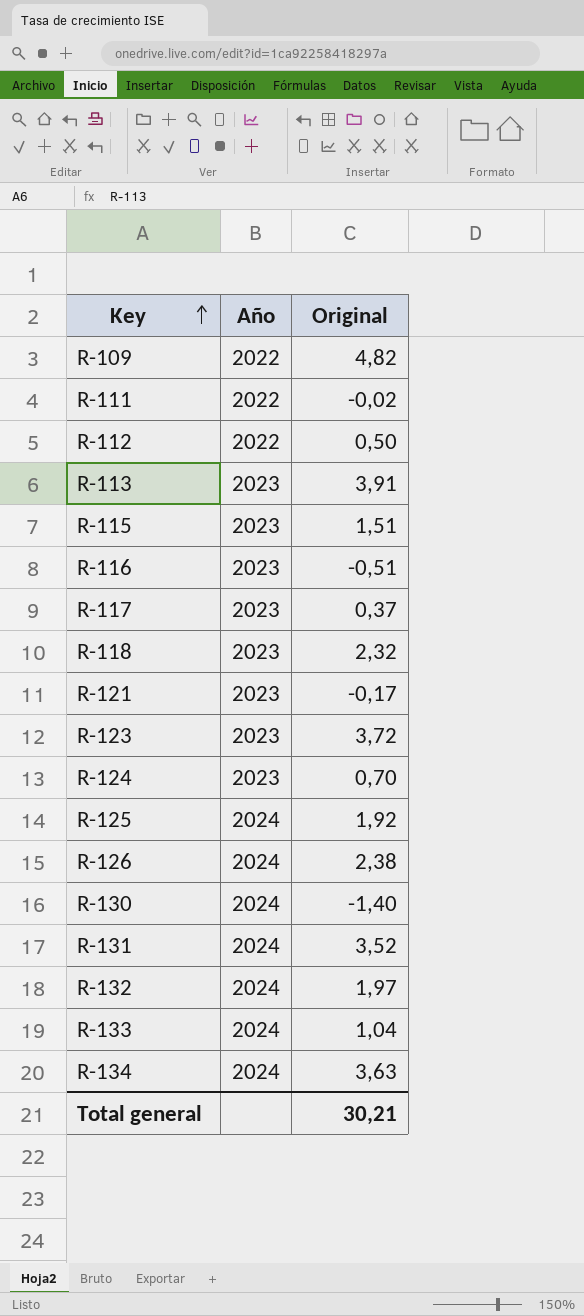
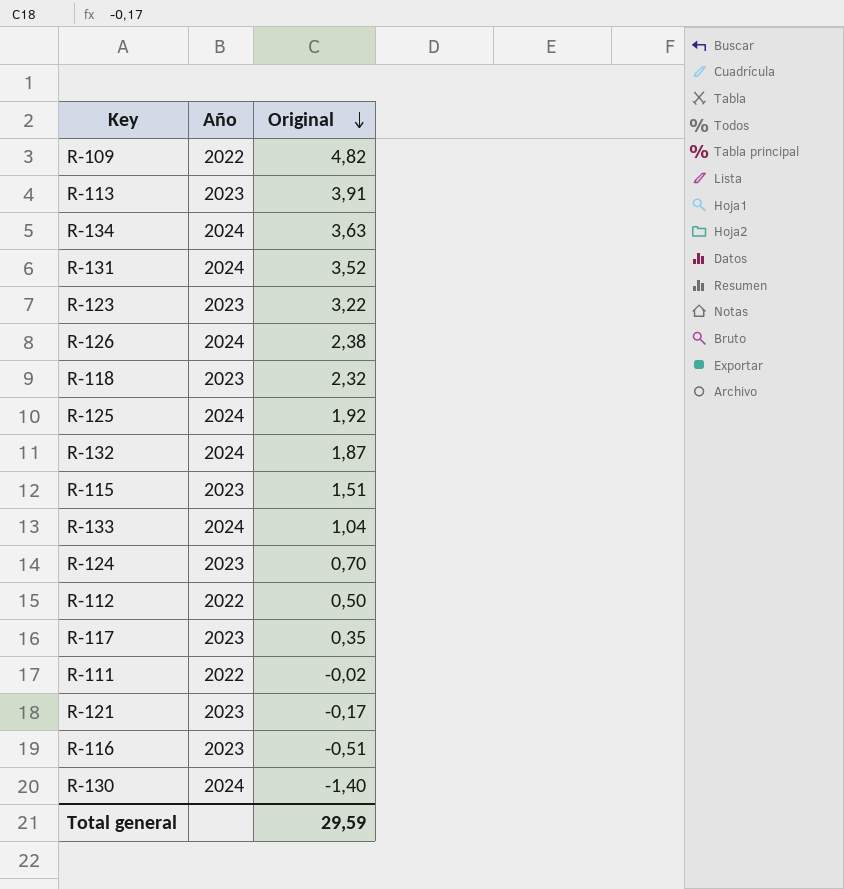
row order: Key ascending -> Original descending
R-123 | Original: 3,72 -> 3,22
R-132 | Original: 1,97 -> 1,87
R-117 | Original: 0,37 -> 0,35
Total general | Original: 30,21 -> 29,59

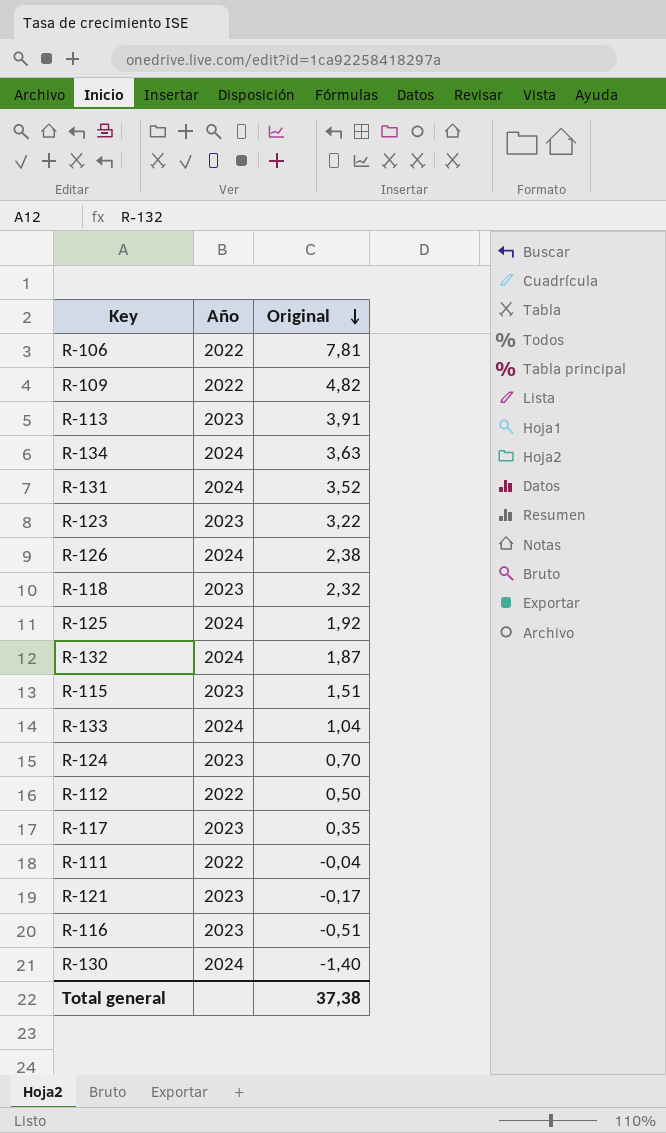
row R-106: none -> 2022 | 7,81
R-111 | Original: -0,02 -> -0,04
Total general | Original: 29,59 -> 37,38

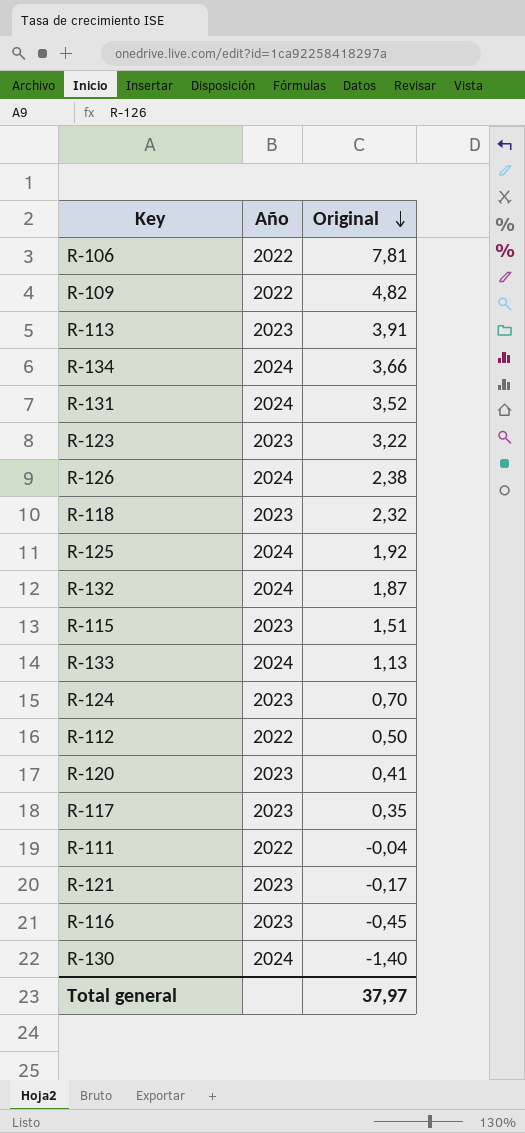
R-134 | Original: 3,63 -> 3,66
R-133 | Original: 1,04 -> 1,13
row R-120: none -> 2023 | 0,41
R-116 | Original: -0,51 -> -0,45
Total general | Original: 37,38 -> 37,97

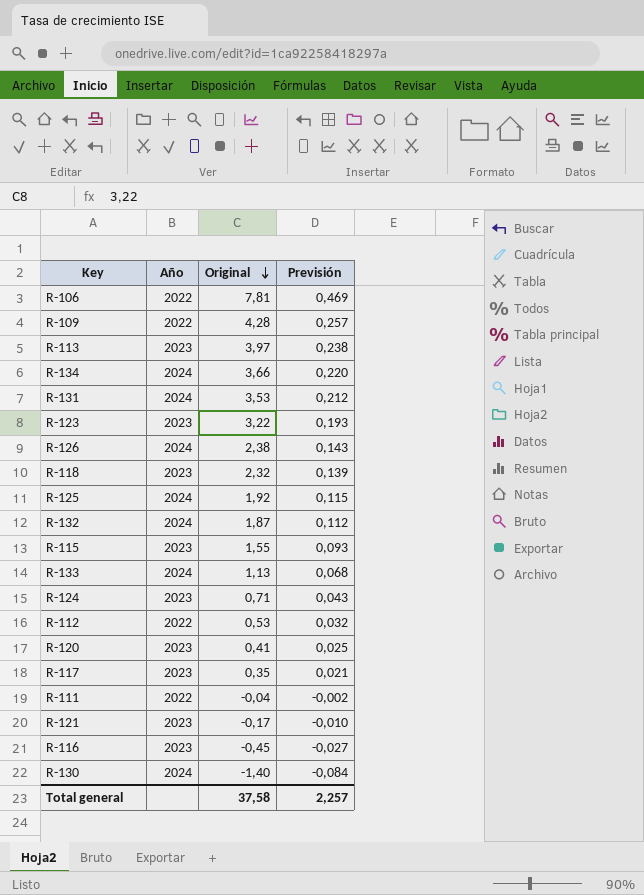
column Previsión | formula: none -> [Original] * 0,06
R-109 | Original: 4,82 -> 4,28
R-113 | Original: 3,91 -> 3,97
R-131 | Original: 3,52 -> 3,53
R-115 | Original: 1,51 -> 1,55
R-124 | Original: 0,70 -> 0,71
R-112 | Original: 0,50 -> 0,53
Total general | Original: 37,97 -> 37,58

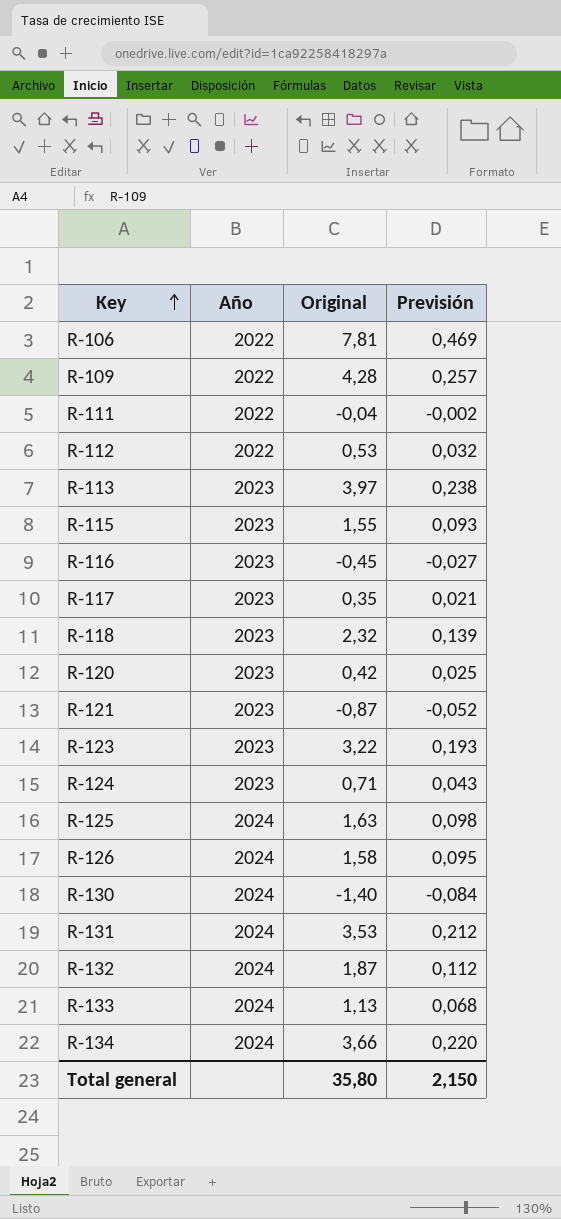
row order: Original descending -> Key ascending
R-120 | Original: 0,41 -> 0,42
R-121 | Original: -0,17 -> -0,87
R-121 | Previsión: -0,010 -> -0,052
R-125 | Original: 1,92 -> 1,63
R-125 | Previsión: 0,115 -> 0,098
R-126 | Original: 2,38 -> 1,58
R-126 | Previsión: 0,143 -> 0,095
Total general | Original: 37,58 -> 35,80
Total general | Previsión: 2,257 -> 2,150

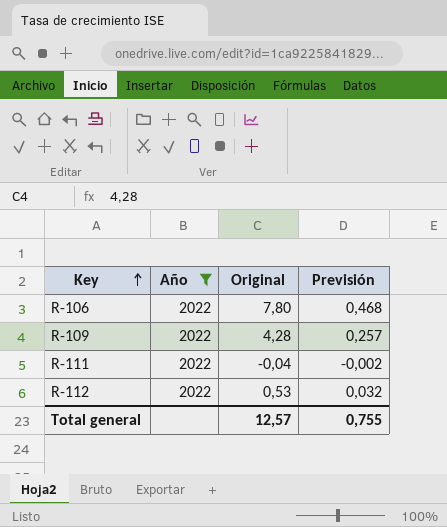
filter: none -> Año = 2022
R-106 | Original: 7,81 -> 7,80
R-106 | Previsión: 0,469 -> 0,468
Total general | Original: 35,80 -> 12,57
Total general | Previsión: 2,150 -> 0,755

